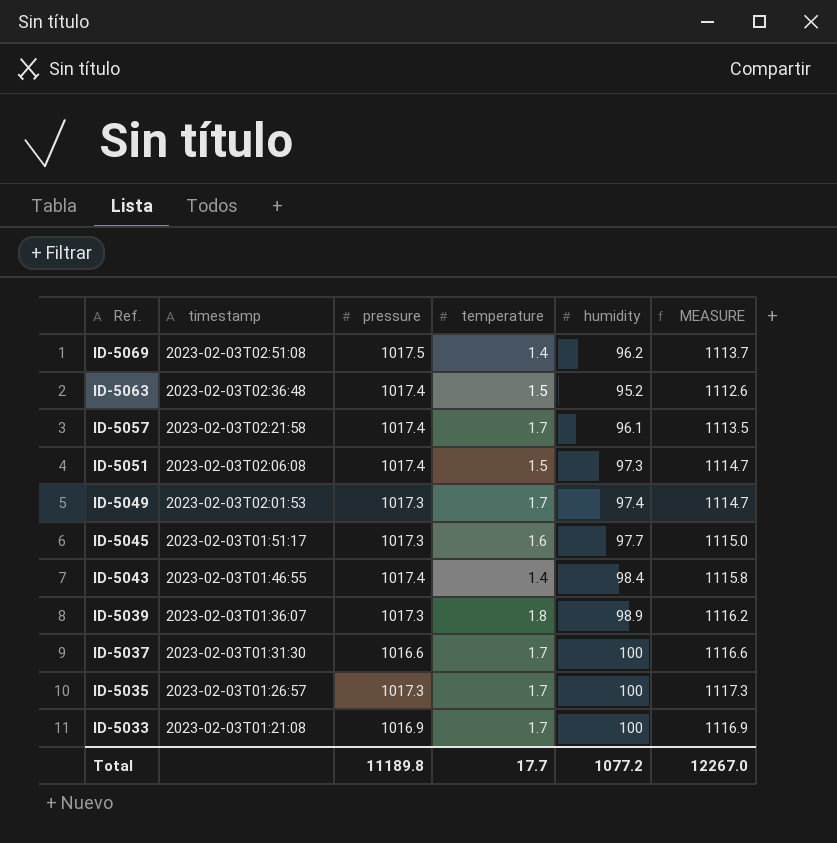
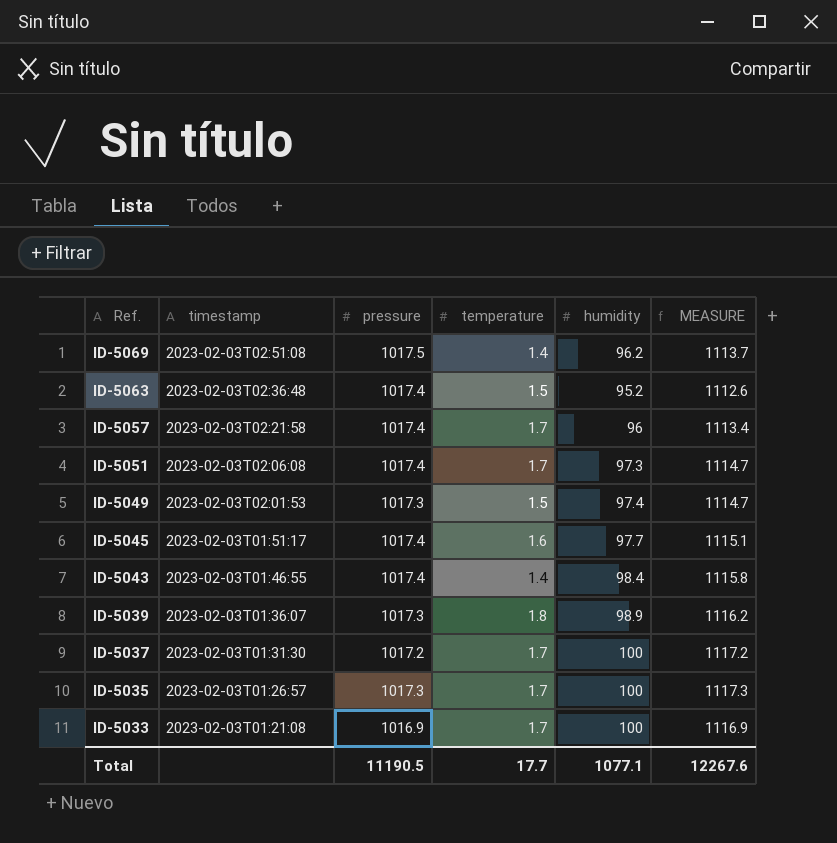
ID-5057 | humidity: 96.1 -> 96
ID-5057 | MEASURE: 1113.5 -> 1113.4
ID-5051 | temperature: 1.5 -> 1.7
ID-5049 | temperature: 1.7 -> 1.5
ID-5045 | pressure: 1017.3 -> 1017.4
ID-5045 | MEASURE: 1115.0 -> 1115.1
ID-5037 | pressure: 1016.6 -> 1017.2
ID-5037 | MEASURE: 1116.6 -> 1117.2
Total | pressure: 11189.8 -> 11190.5
Total | humidity: 1077.2 -> 1077.1
Total | MEASURE: 12267.0 -> 12267.6

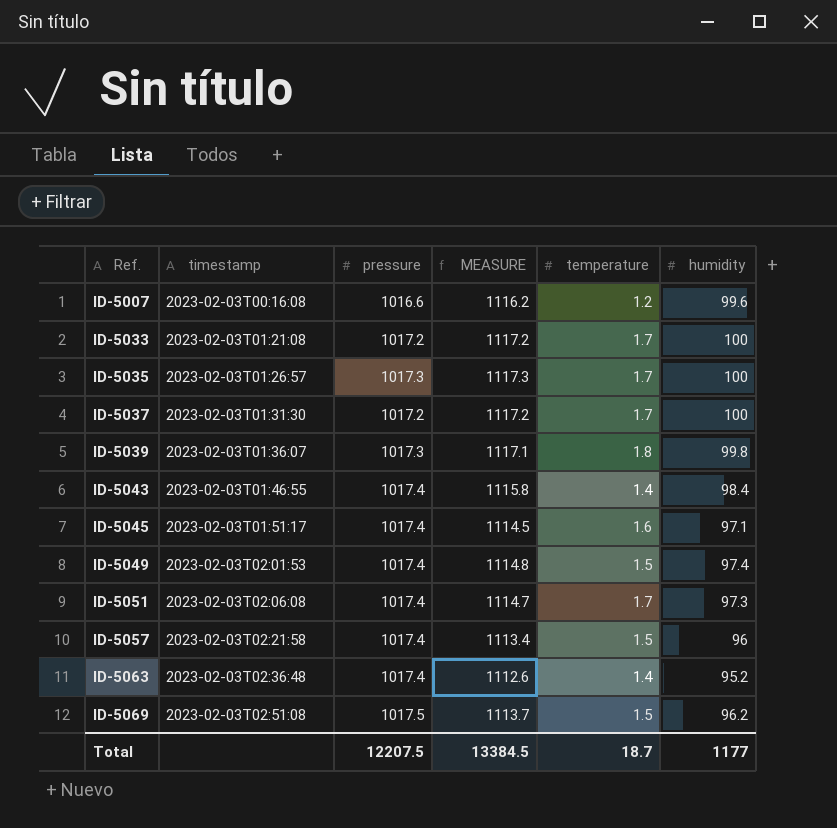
row order: Ref. descending -> Ref. ascending
column MEASURE | position: 6 -> 4
row ID-5007: none -> 2023-02-03T00:16:08 | 1016.6 | 1116.2 | 1.2 | 99.6
ID-5033 | pressure: 1016.9 -> 1017.2
ID-5033 | MEASURE: 1116.9 -> 1117.2
ID-5039 | MEASURE: 1116.2 -> 1117.1
ID-5039 | humidity: 98.9 -> 99.8
ID-5045 | MEASURE: 1115.1 -> 1114.5
ID-5045 | humidity: 97.7 -> 97.1
ID-5049 | pressure: 1017.3 -> 1017.4
ID-5049 | MEASURE: 1114.7 -> 1114.8
ID-5057 | temperature: 1.7 -> 1.5
ID-5063 | temperature: 1.5 -> 1.4
ID-5069 | temperature: 1.4 -> 1.5
Total | pressure: 11190.5 -> 12207.5
Total | MEASURE: 12267.6 -> 13384.5
Total | temperature: 17.7 -> 18.7
Total | humidity: 1077.1 -> 1177

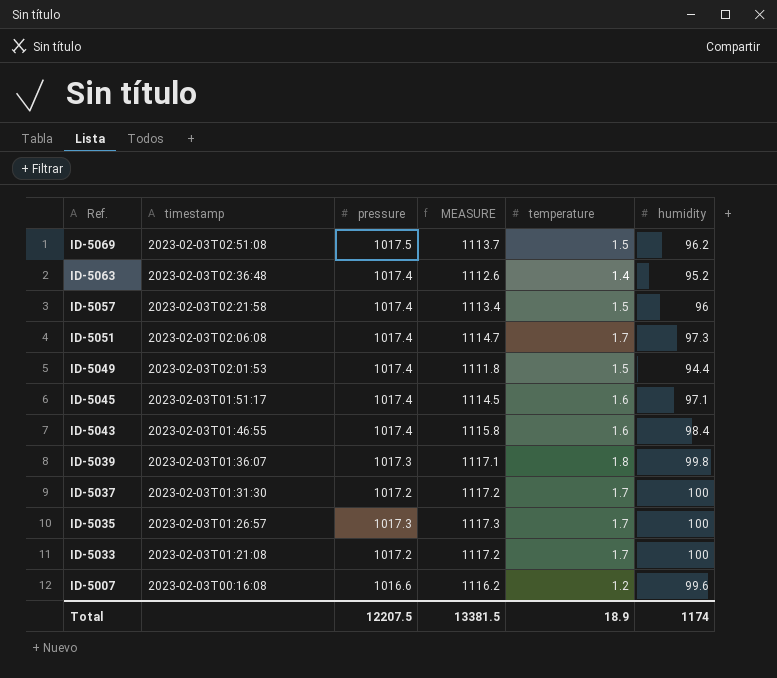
row order: Ref. ascending -> Ref. descending
ID-5049 | MEASURE: 1114.8 -> 1111.8
ID-5049 | humidity: 97.4 -> 94.4
ID-5043 | temperature: 1.4 -> 1.6
Total | MEASURE: 13384.5 -> 13381.5
Total | temperature: 18.7 -> 18.9
Total | humidity: 1177 -> 1174

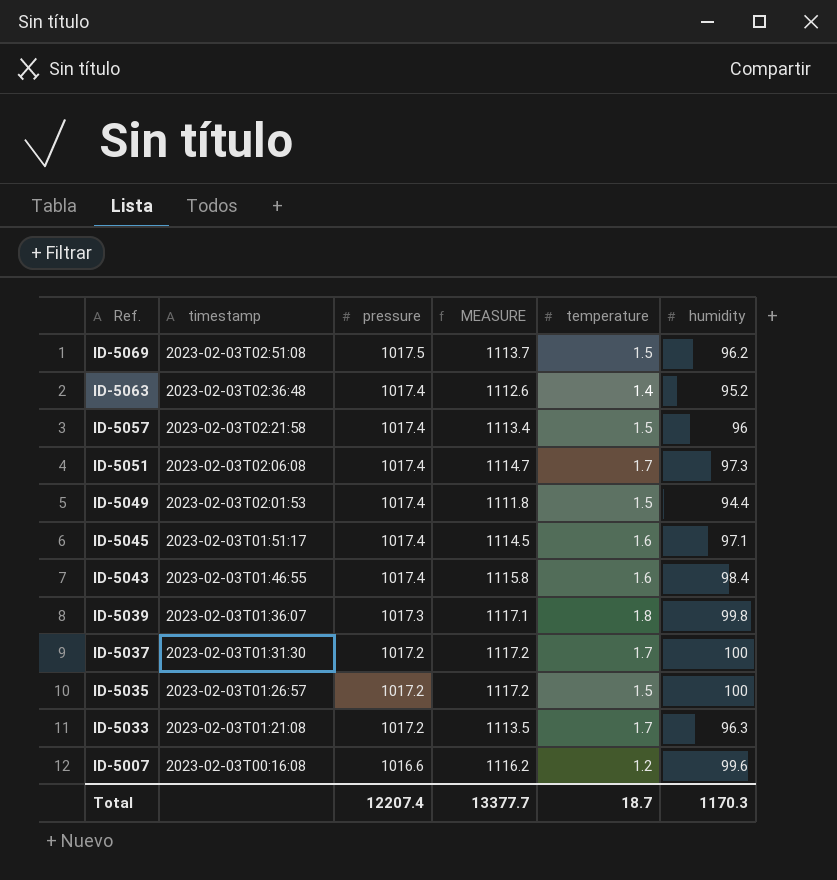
ID-5035 | pressure: 1017.3 -> 1017.2
ID-5035 | MEASURE: 1117.3 -> 1117.2
ID-5035 | temperature: 1.7 -> 1.5
ID-5033 | MEASURE: 1117.2 -> 1113.5
ID-5033 | humidity: 100 -> 96.3
Total | pressure: 12207.5 -> 12207.4
Total | MEASURE: 13381.5 -> 13377.7
Total | temperature: 18.9 -> 18.7
Total | humidity: 1174 -> 1170.3

